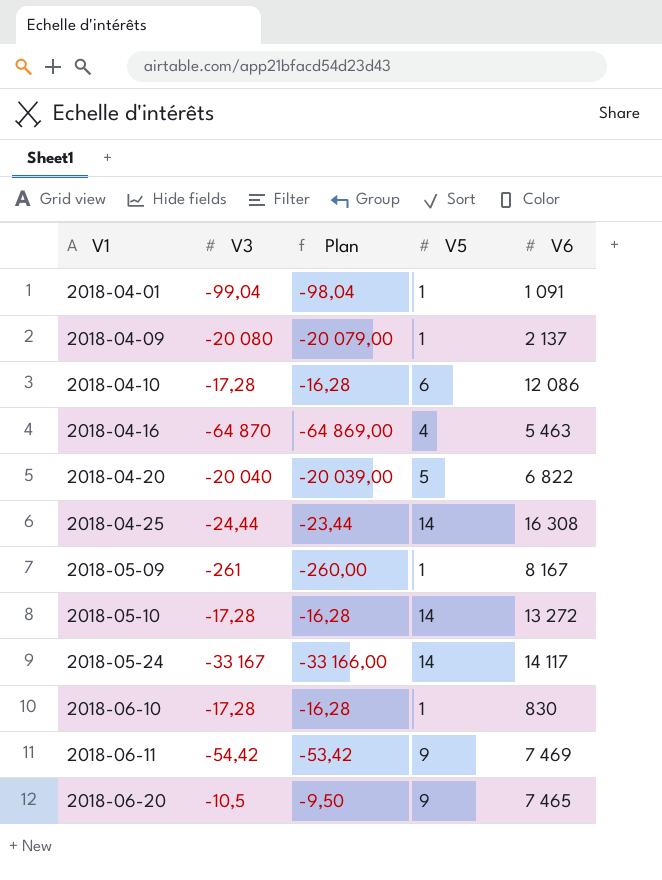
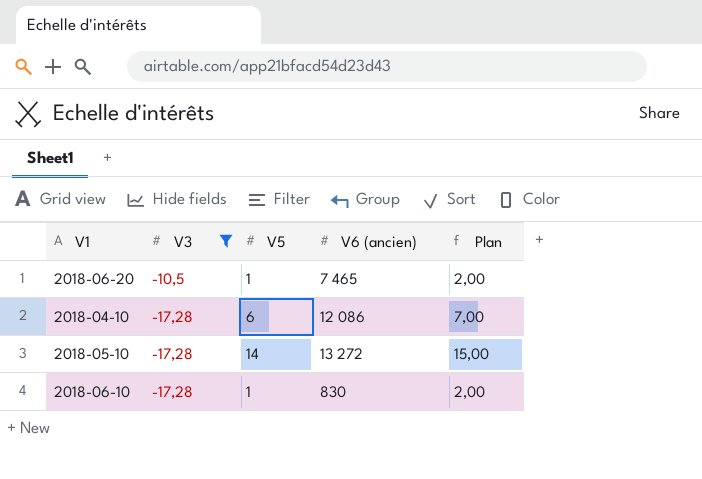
filter: none -> V3 >= -17,28
row order: V1 ascending -> V3 descending
column name: V6 -> V6 (ancien)
column Plan | formula: [V3] + 1 -> [V5] + 1
column Plan | position: 3 -> 5
2018-06-20 | V5: 9 -> 1

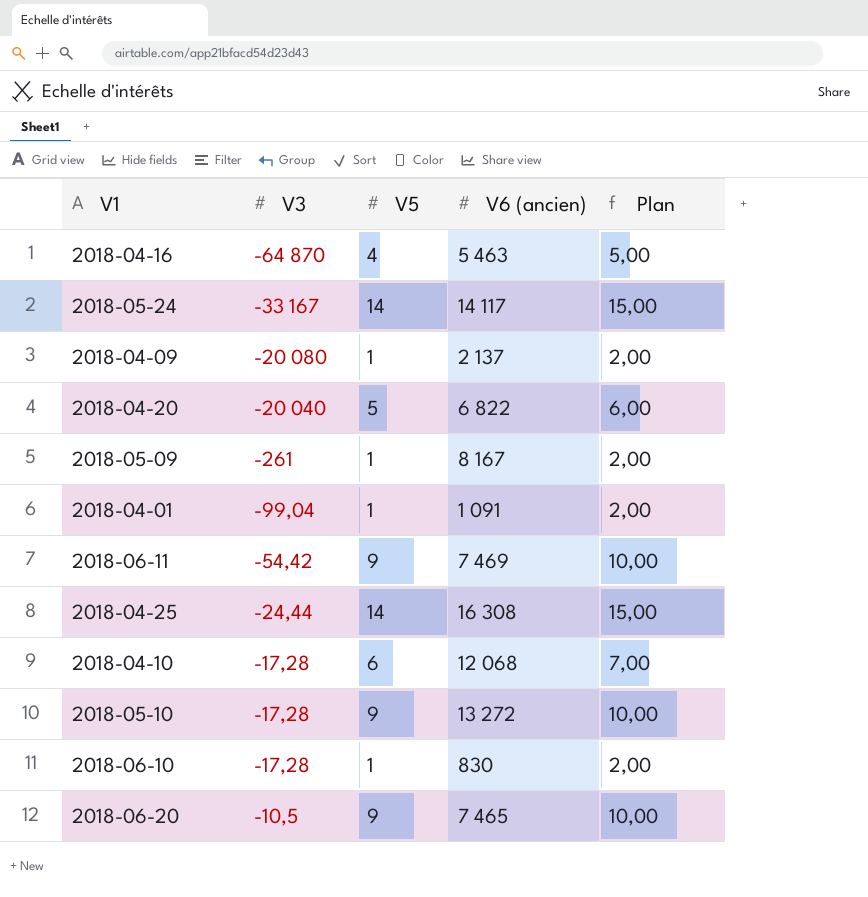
filter: V3 >= -17,28 -> none
row order: V3 descending -> V3 ascending
2018-04-10 | V6 (ancien): 12 086 -> 12 068
2018-05-10 | V5: 14 -> 9
2018-05-10 | Plan: 15,00 -> 10,00
2018-06-20 | V5: 1 -> 9
2018-06-20 | Plan: 2,00 -> 10,00

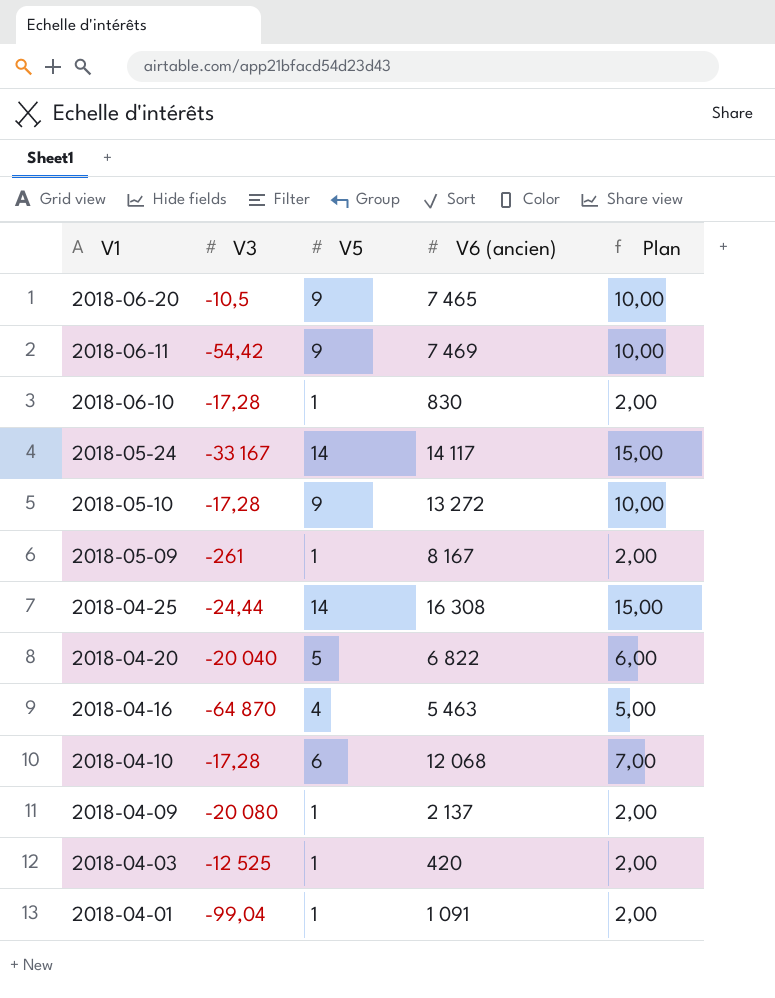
row order: V3 ascending -> V1 descending
row 2018-04-03: none -> -12 525 | 1 | 420 | 2,00

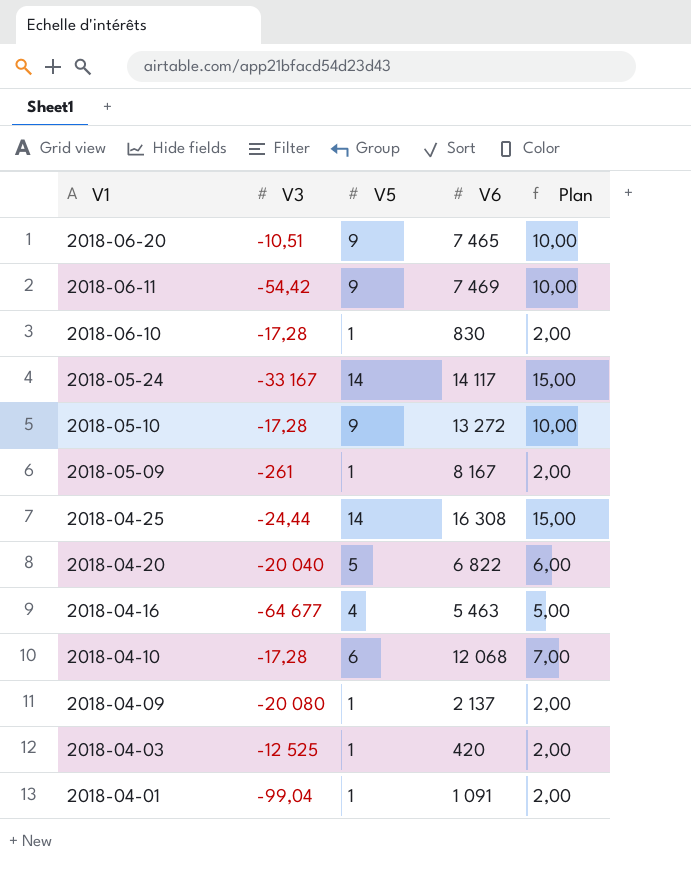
column name: V6 (ancien) -> V6
2018-06-20 | V3: -10,5 -> -10,51
2018-04-16 | V3: -64 870 -> -64 677

